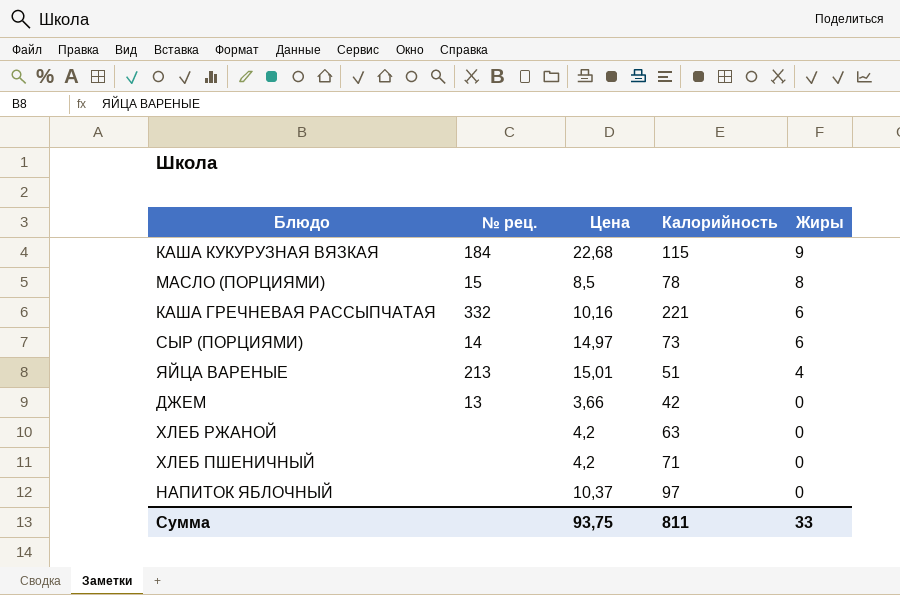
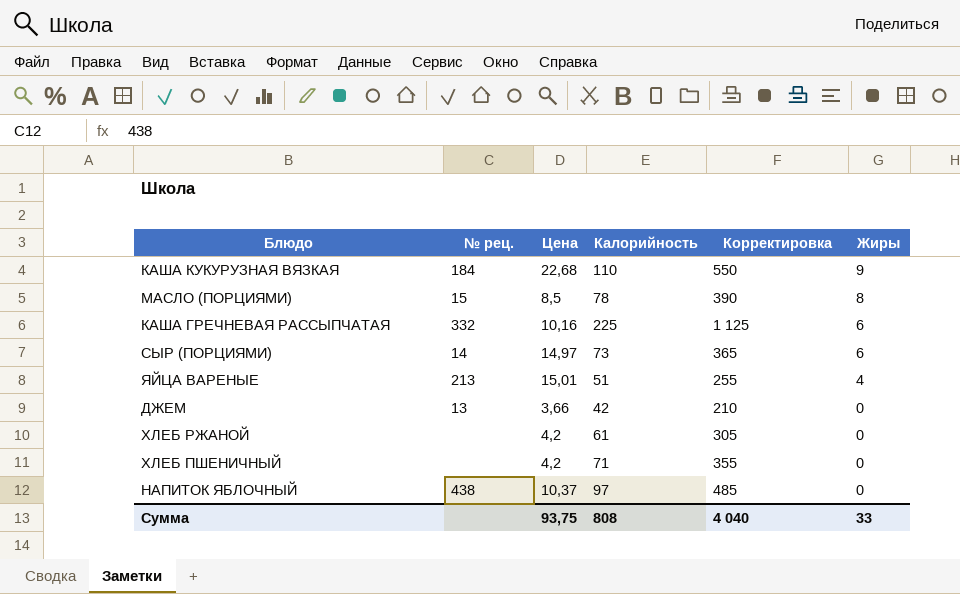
column Корректировка | formula: none -> [Калорийность] * 5
КАША КУКУРУЗНАЯ ВЯЗКАЯ | Калорийность: 115 -> 110
КАША ГРЕЧНЕВАЯ РАССЫПЧАТАЯ | Калорийность: 221 -> 225
ХЛЕБ РЖАНОЙ | Калорийность: 63 -> 61
НАПИТОК ЯБЛОЧНЫЙ | № рец.: none -> 438
Сумма | Калорийность: 811 -> 808

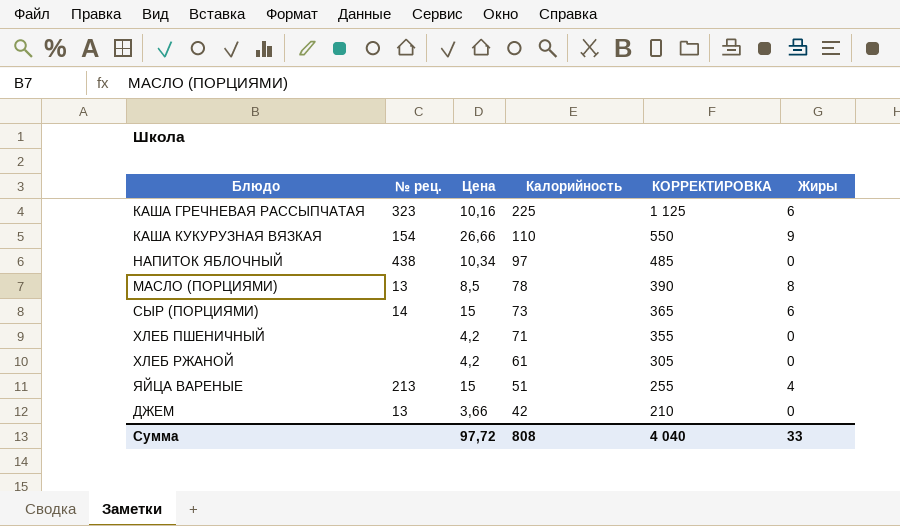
row order: Жиры descending -> Калорийность descending
column name: Корректировка -> КОРРЕКТИРОВКА
КАША ГРЕЧНЕВАЯ РАССЫПЧАТАЯ | № рец.: 332 -> 323
КАША КУКУРУЗНАЯ ВЯЗКАЯ | № рец.: 184 -> 154
КАША КУКУРУЗНАЯ ВЯЗКАЯ | Цена: 22,68 -> 26,66
НАПИТОК ЯБЛОЧНЫЙ | Цена: 10,37 -> 10,34
МАСЛО (ПОРЦИЯМИ) | № рец.: 15 -> 13
СЫР (ПОРЦИЯМИ) | Цена: 14,97 -> 15
ЯЙЦА ВАРЕНЫЕ | Цена: 15,01 -> 15
Сумма | Цена: 93,75 -> 97,72

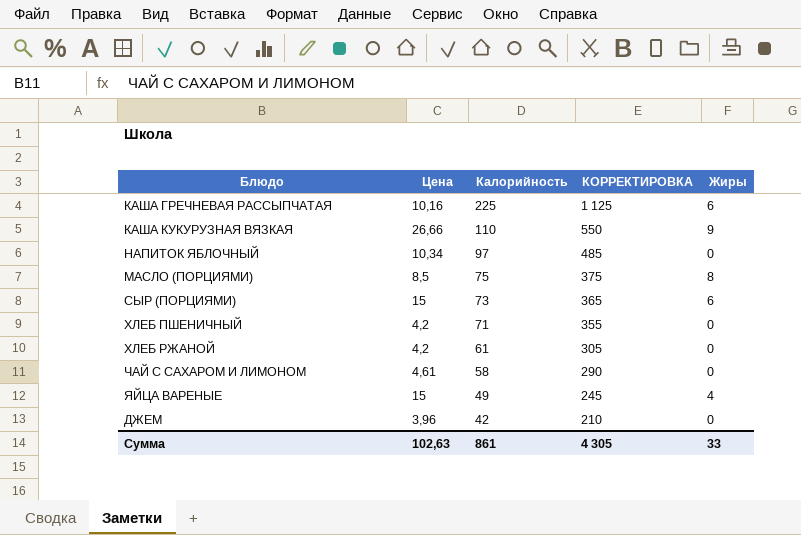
column № рец. | position: 2 -> none
МАСЛО (ПОРЦИЯМИ) | Калорийность: 78 -> 75
МАСЛО (ПОРЦИЯМИ) | КОРРЕКТИРОВКА: 390 -> 375
row ЧАЙ С САХАРОМ И ЛИМОНОМ: none -> 4,61 | 58 | 290 | 0
ЯЙЦА ВАРЕНЫЕ | Калорийность: 51 -> 49
ЯЙЦА ВАРЕНЫЕ | КОРРЕКТИРОВКА: 255 -> 245
ДЖЕМ | Цена: 3,66 -> 3,96
Сумма | Цена: 97,72 -> 102,63
Сумма | Калорийность: 808 -> 861
Сумма | КОРРЕКТИРОВКА: 4 040 -> 4 305

